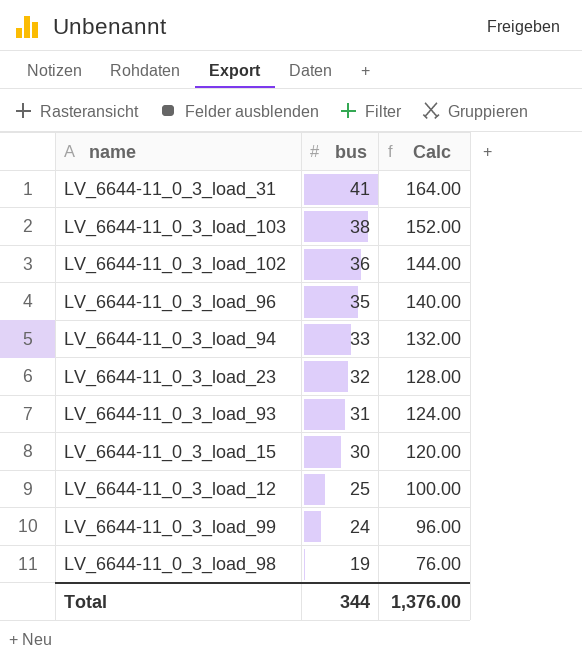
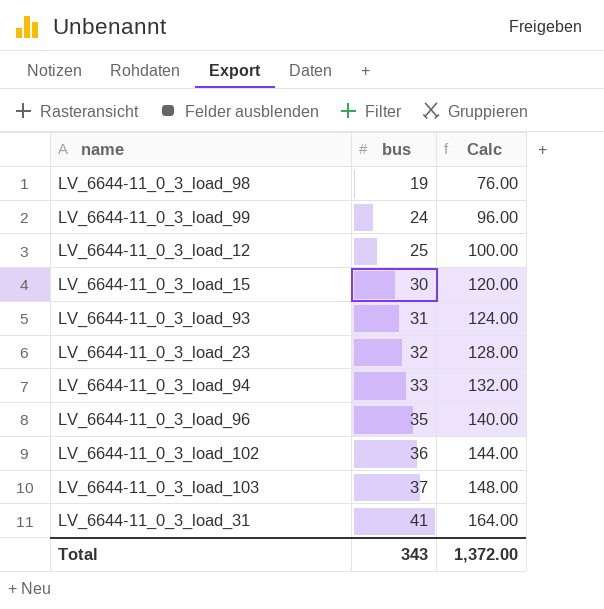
row order: bus descending -> bus ascending
LV_6644-11_0_3_load_103 | bus: 38 -> 37
LV_6644-11_0_3_load_103 | Calc: 152.00 -> 148.00
Total | bus: 344 -> 343
Total | Calc: 1,376.00 -> 1,372.00

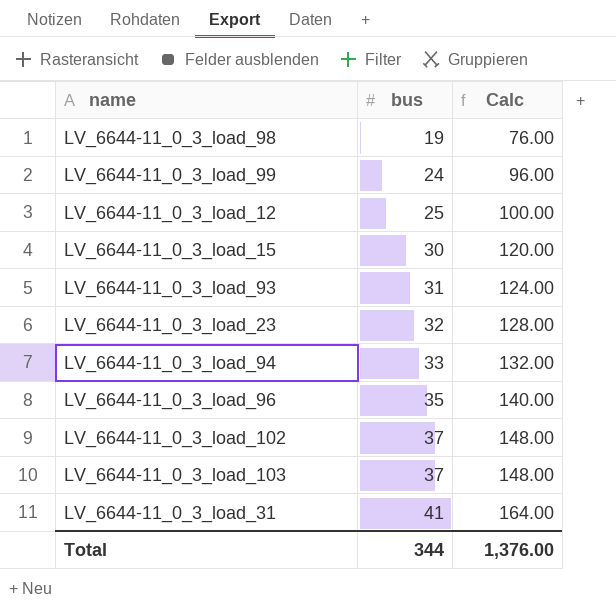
LV_6644-11_0_3_load_102 | bus: 36 -> 37
LV_6644-11_0_3_load_102 | Calc: 144.00 -> 148.00
Total | bus: 343 -> 344
Total | Calc: 1,372.00 -> 1,376.00

